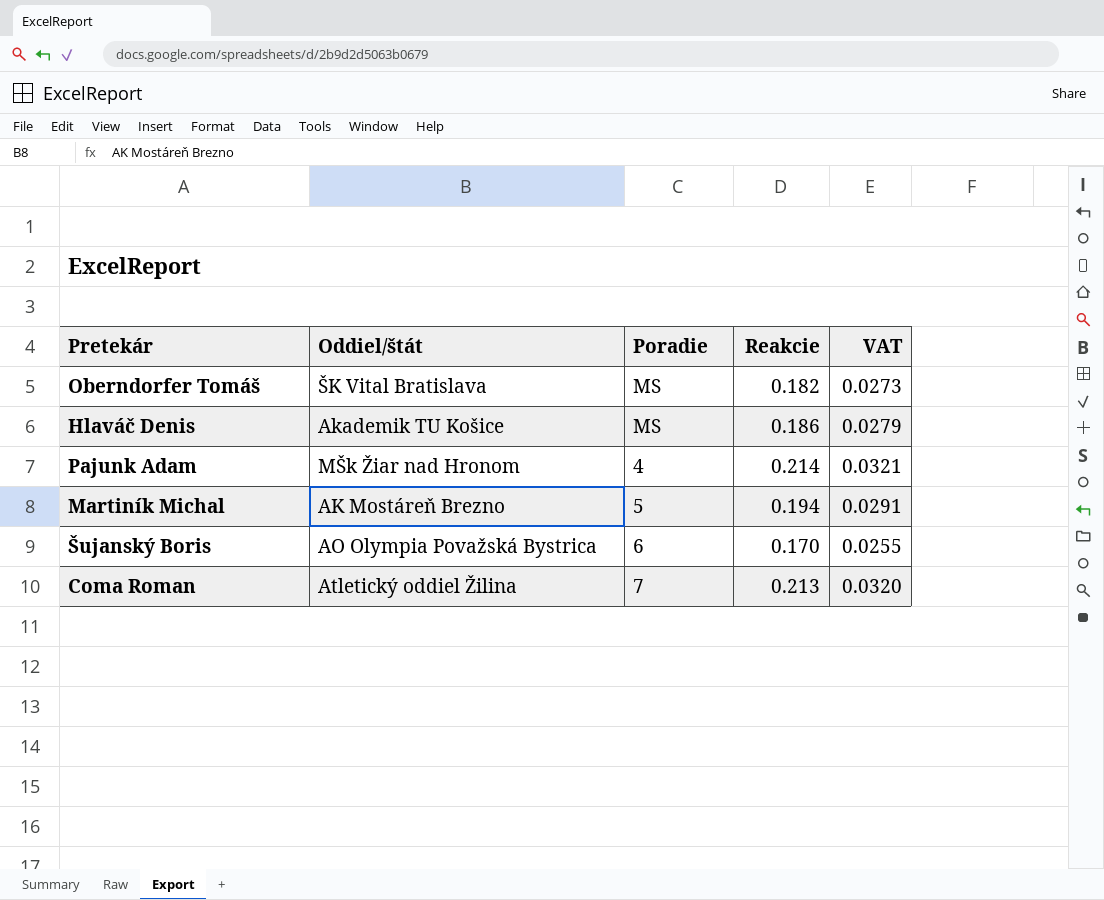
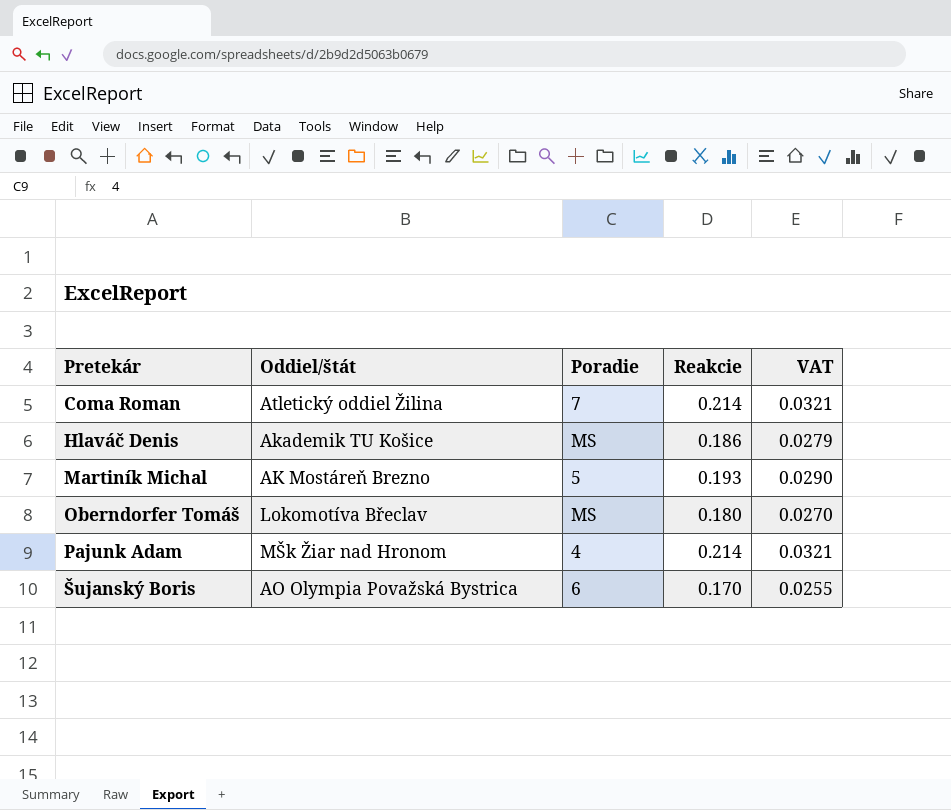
row order: none -> Pretekár ascending
Coma Roman | Reakcie: 0.213 -> 0.214
Coma Roman | VAT: 0.0320 -> 0.0321
Martiník Michal | Reakcie: 0.194 -> 0.193
Martiník Michal | VAT: 0.0291 -> 0.0290
Oberndorfer Tomáš | Oddiel/štát: ŠK Vital Bratislava -> Lokomotíva Břeclav
Oberndorfer Tomáš | Reakcie: 0.182 -> 0.180
Oberndorfer Tomáš | VAT: 0.0273 -> 0.0270

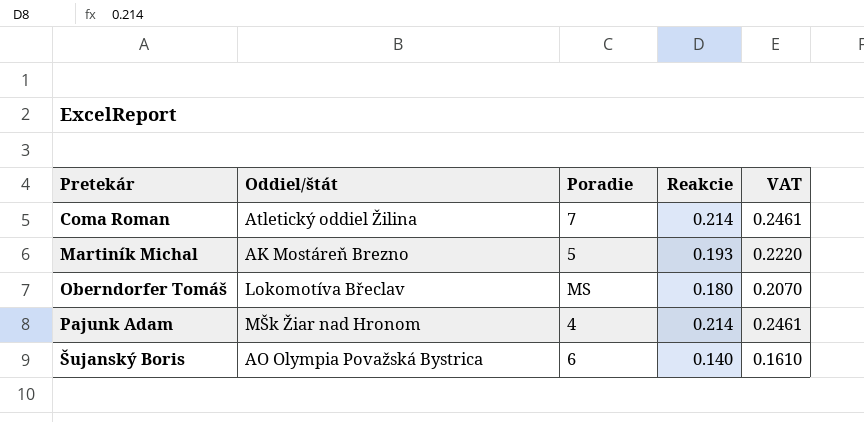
column VAT | formula: [Reakcie] * 0.15 -> [Reakcie] * 1.15
row Hlaváč Denis: Akademik TU Košice | MS | 0.186 | 0.0279 -> none
Šujanský Boris | Reakcie: 0.170 -> 0.140

